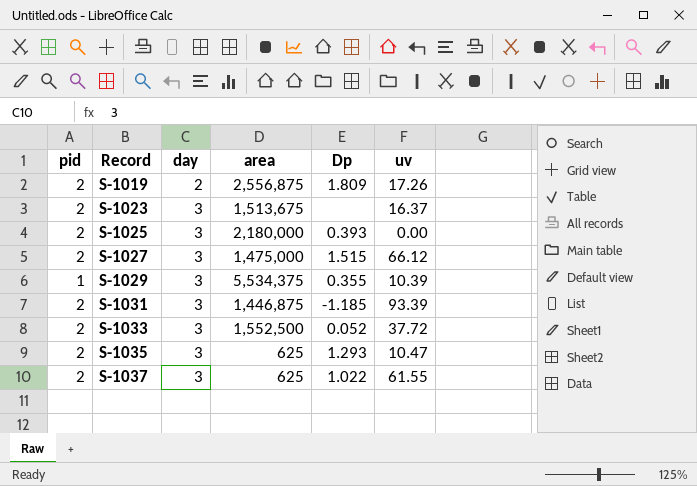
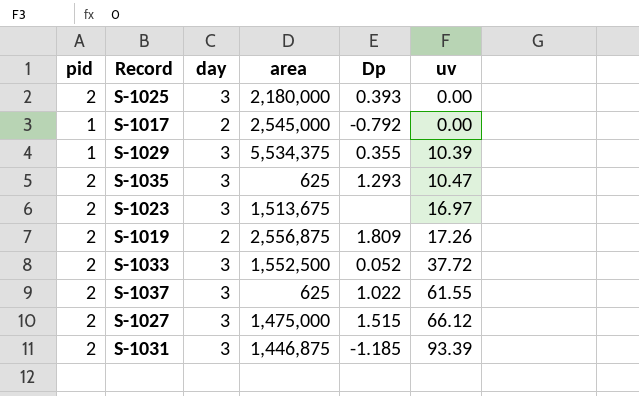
row order: Record ascending -> uv ascending
row S-1017: none -> 1 | 2 | 2,545,000 | -0.792 | 0.00
S-1023 | uv: 16.37 -> 16.97

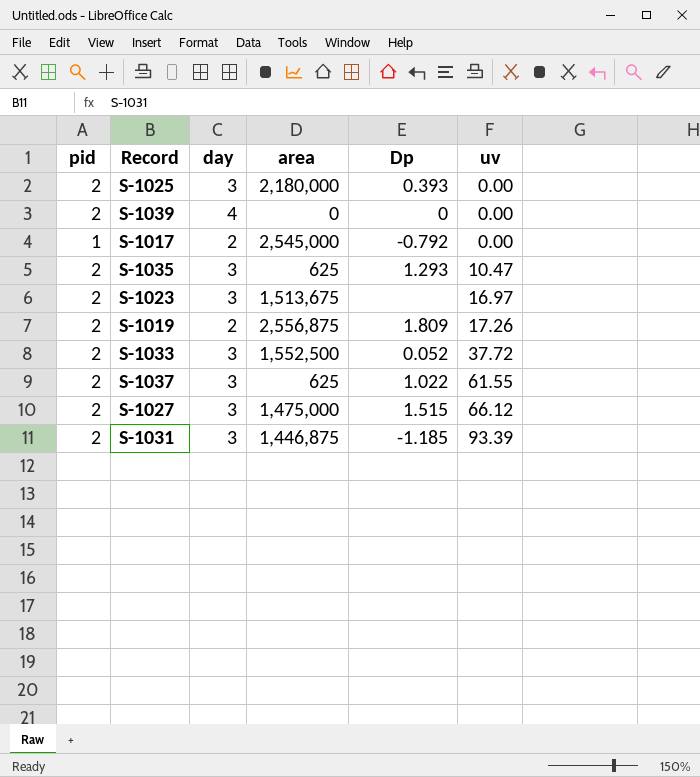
row S-1029: 1 | 3 | 5,534,375 | 0.355 | 10.39 -> none
row S-1039: none -> 2 | 4 | 0 | 0 | 0.00

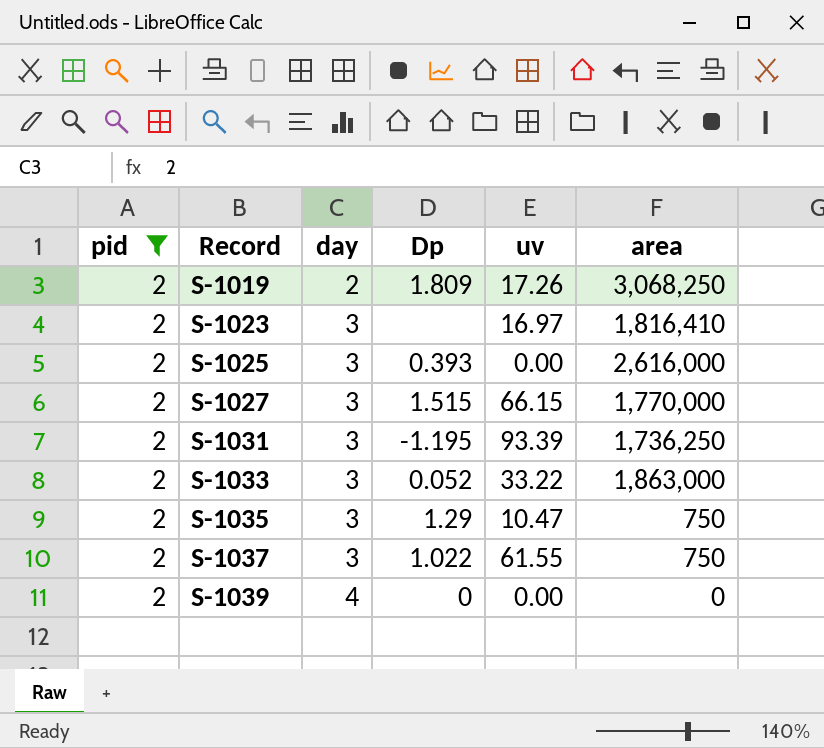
filter: none -> pid = 2
row order: uv ascending -> Record ascending
column area | position: 4 -> 6
S-1019 | area: 2,556,875 -> 3,068,250
S-1023 | area: 1,513,675 -> 1,816,410
S-1025 | area: 2,180,000 -> 2,616,000
S-1027 | uv: 66.12 -> 66.15
S-1027 | area: 1,475,000 -> 1,770,000
S-1031 | Dp: -1.185 -> -1.195
S-1031 | area: 1,446,875 -> 1,736,250
S-1033 | uv: 37.72 -> 33.22
S-1033 | area: 1,552,500 -> 1,863,000
S-1035 | Dp: 1.293 -> 1.29
S-1035 | area: 625 -> 750
S-1037 | area: 625 -> 750

